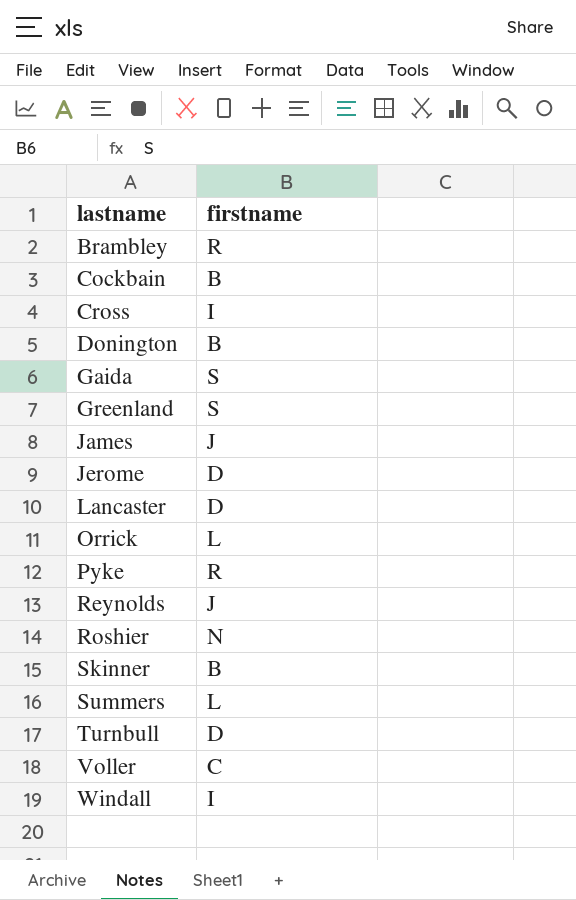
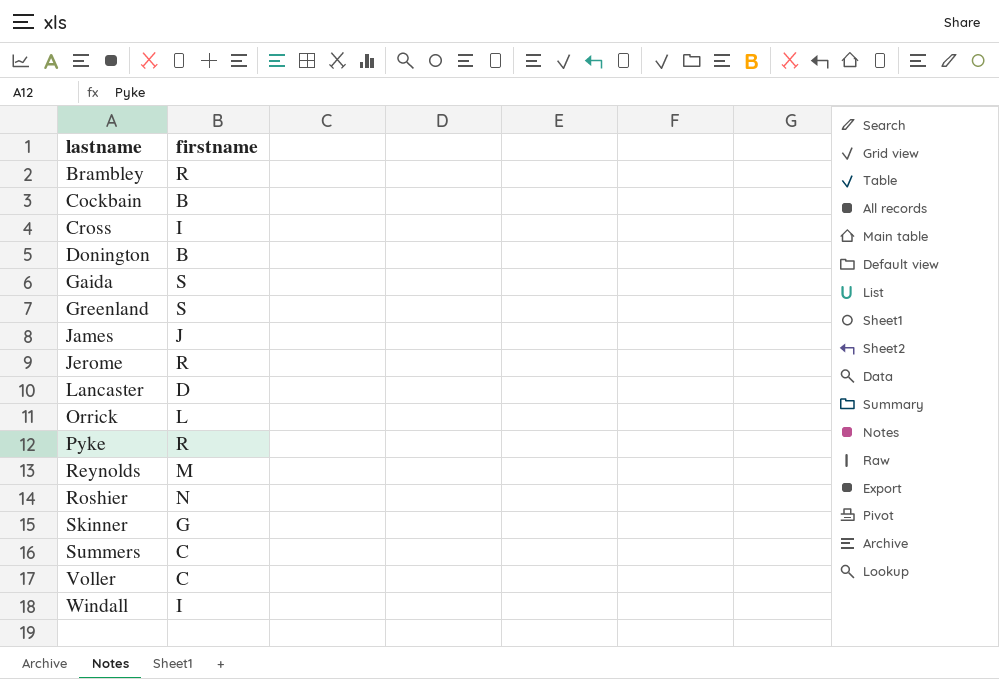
row Turnbull: D -> none
Jerome | firstname: D -> R
Reynolds | firstname: J -> M
Skinner | firstname: B -> G
Summers | firstname: L -> C

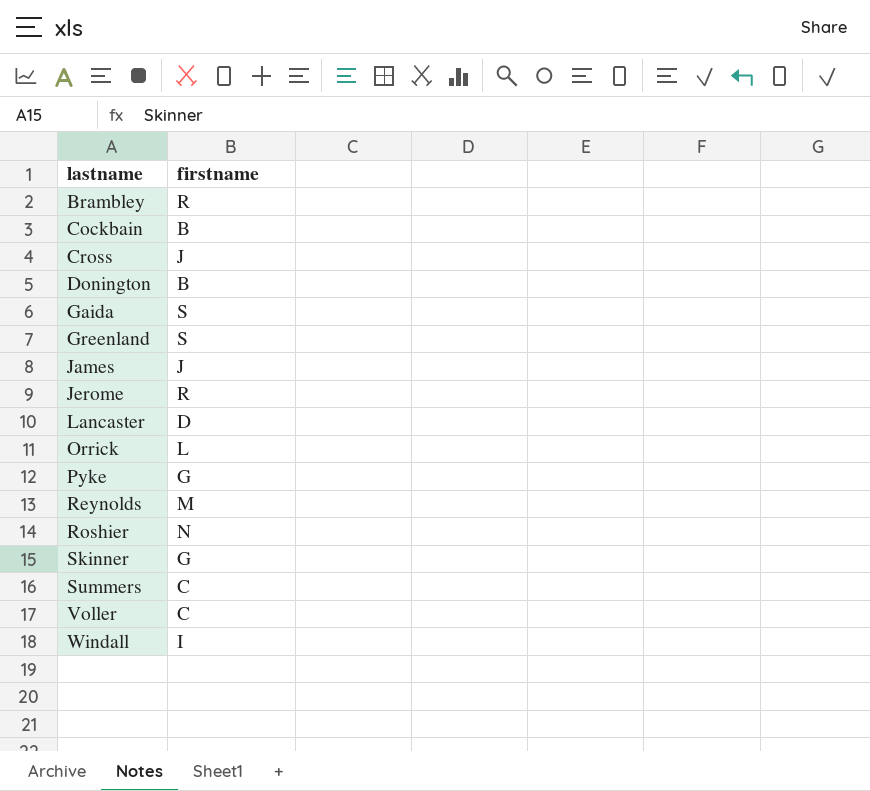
Cross | firstname: I -> J
Pyke | firstname: R -> G

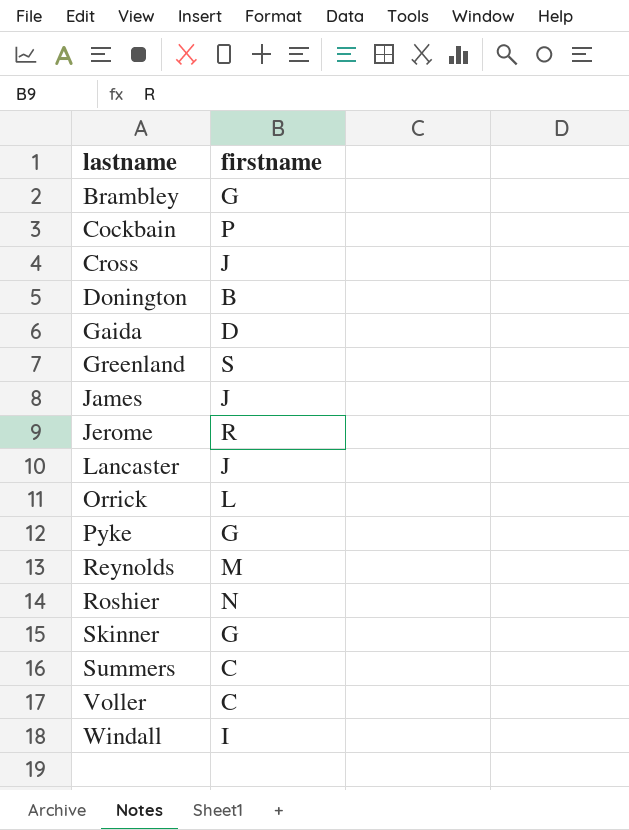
Brambley | firstname: R -> G
Cockbain | firstname: B -> P
Gaida | firstname: S -> D
Lancaster | firstname: D -> J

